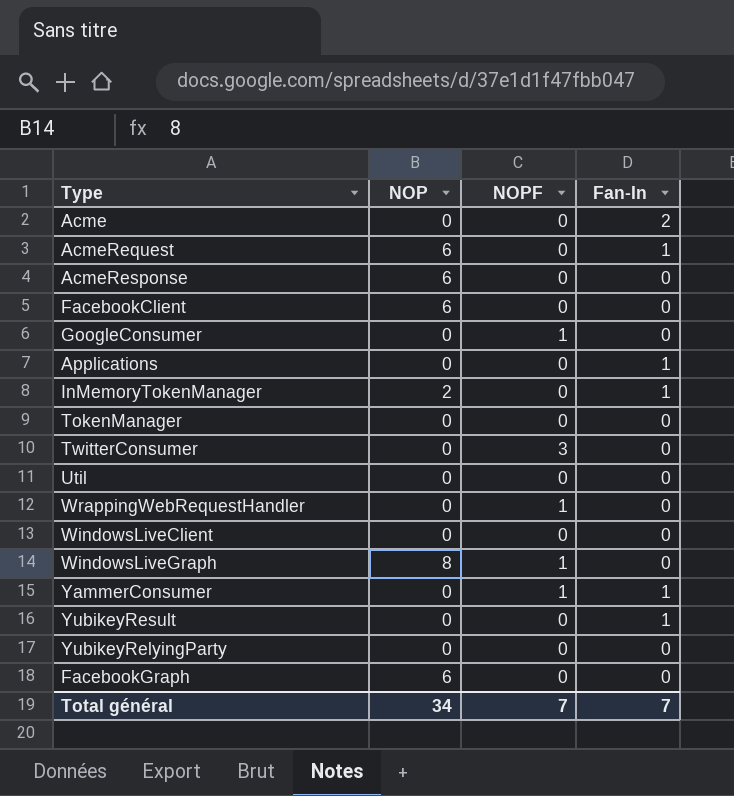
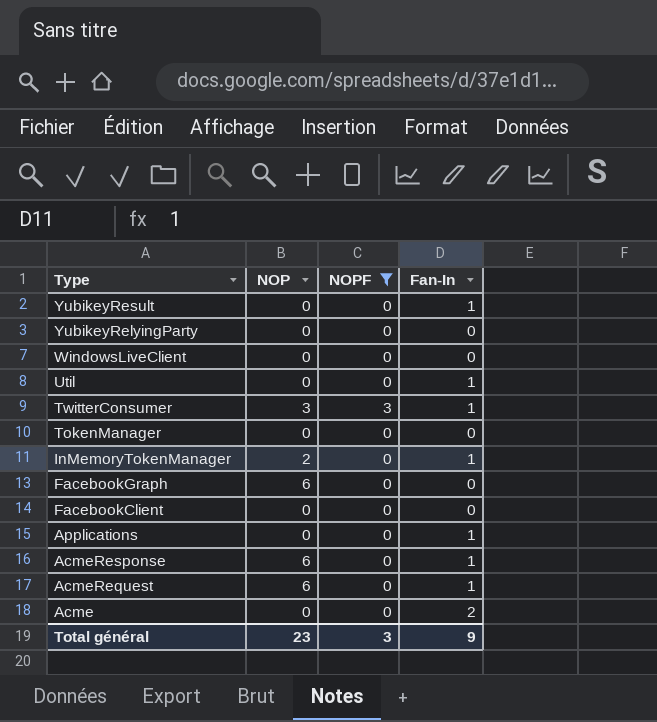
filter: none -> NOPF != 1
row order: none -> Type descending
Util | Fan-In: 0 -> 1
TwitterConsumer | NOP: 0 -> 3
TwitterConsumer | Fan-In: 0 -> 1
FacebookClient | NOP: 6 -> 0
AcmeResponse | Fan-In: 0 -> 1
Total général | NOP: 34 -> 23
Total général | NOPF: 7 -> 3
Total général | Fan-In: 7 -> 9

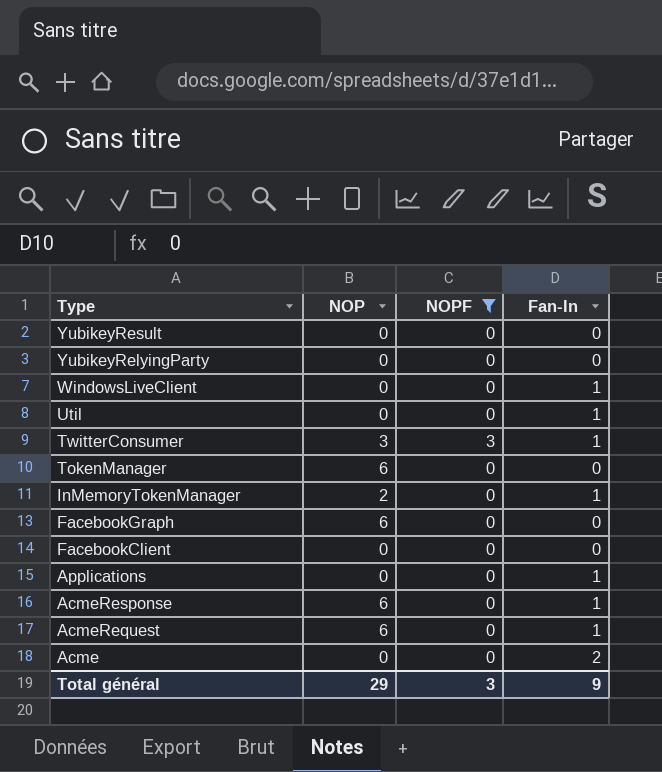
YubikeyResult | Fan-In: 1 -> 0
WindowsLiveClient | Fan-In: 0 -> 1
TokenManager | NOP: 0 -> 6
Total général | NOP: 23 -> 29

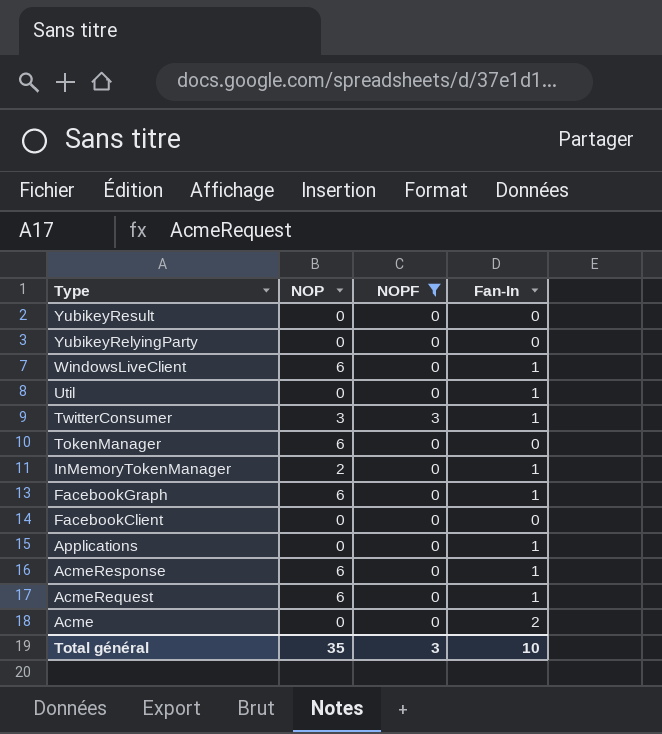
WindowsLiveClient | NOP: 0 -> 6
FacebookGraph | Fan-In: 0 -> 1
Total général | NOP: 29 -> 35
Total général | Fan-In: 9 -> 10

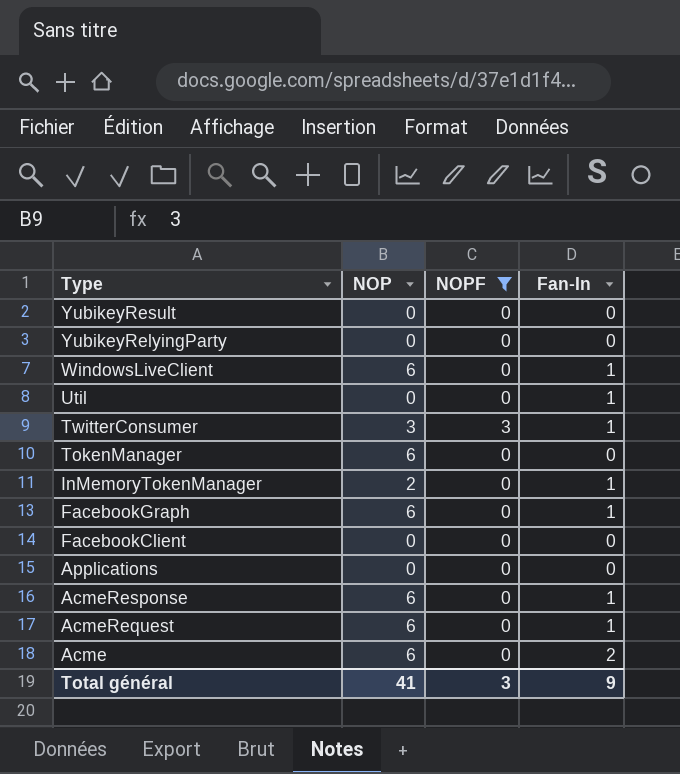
Applications | Fan-In: 1 -> 0
Acme | NOP: 0 -> 6
Total général | NOP: 35 -> 41
Total général | Fan-In: 10 -> 9

